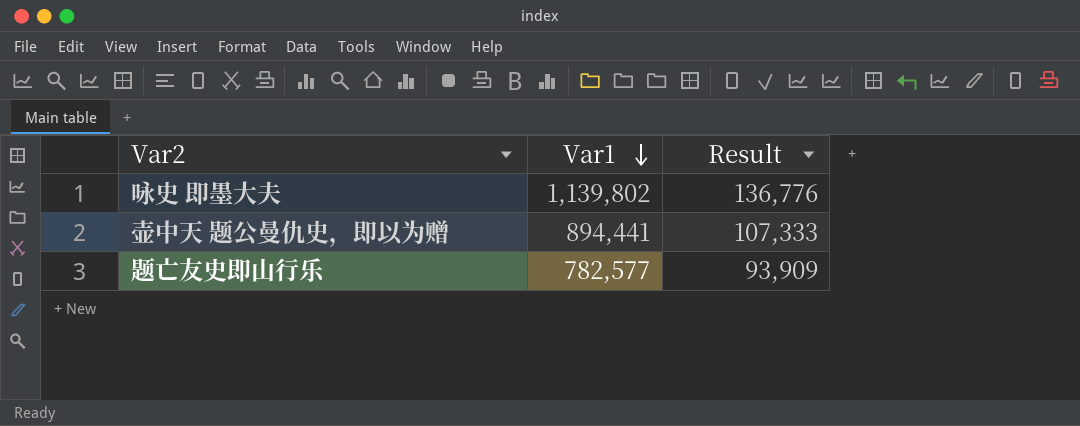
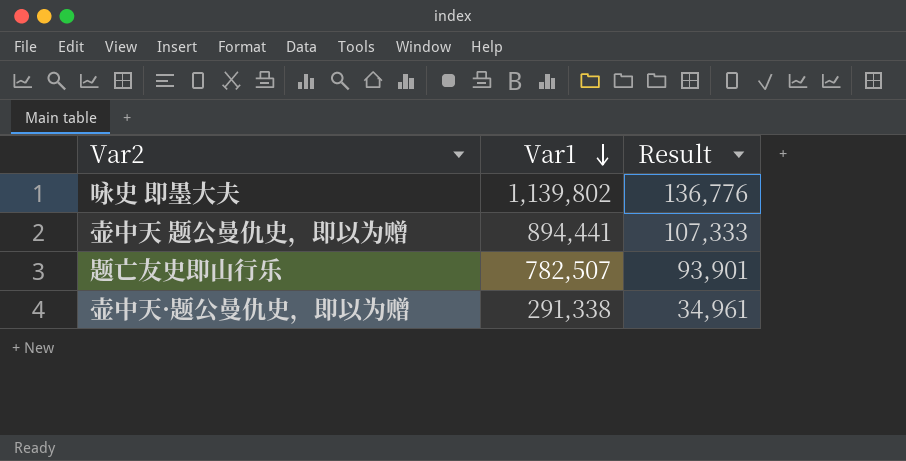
题亡友史即山行乐 | Var1: 782,577 -> 782,507
题亡友史即山行乐 | Result: 93,909 -> 93,901
row 壶中天·题公曼仇史，即以为赠: none -> 291,338 | 34,961

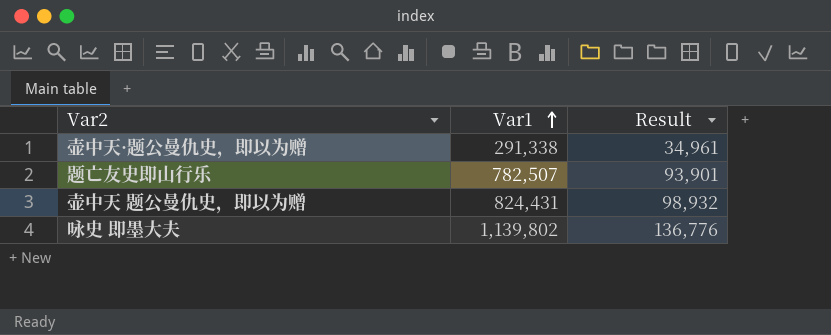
row order: Var1 descending -> Var1 ascending
壶中天 题公曼仇史，即以为赠 | Var1: 894,441 -> 824,431
壶中天 题公曼仇史，即以为赠 | Result: 107,333 -> 98,932

